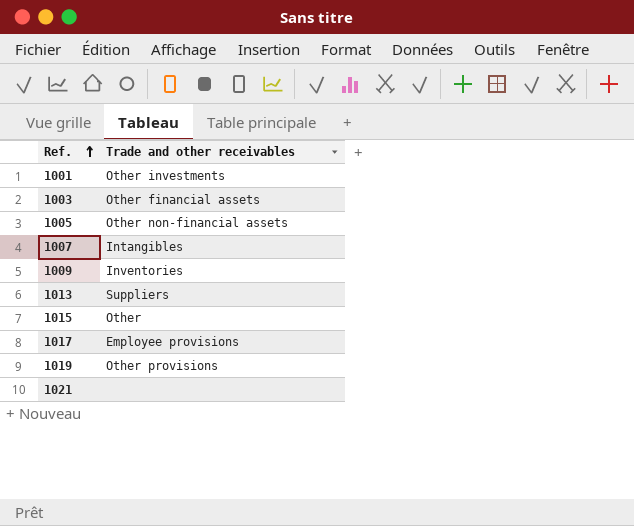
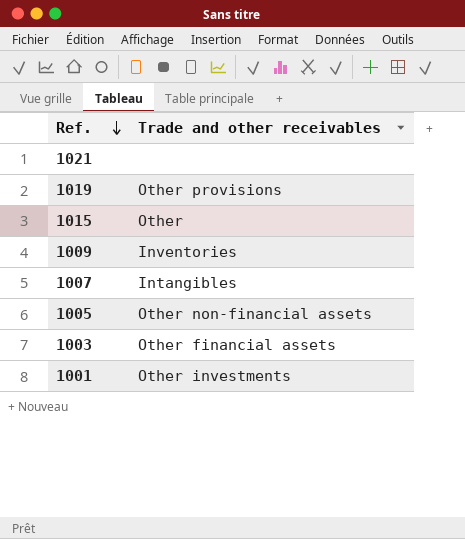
row order: Ref. ascending -> Ref. descending
row 1013: Suppliers -> none
row 1017: Employee provisions -> none

